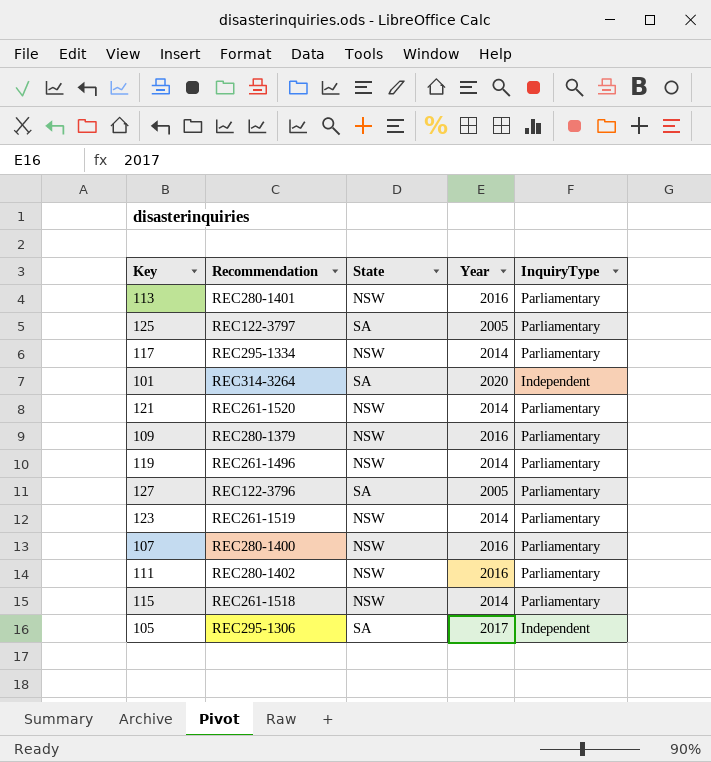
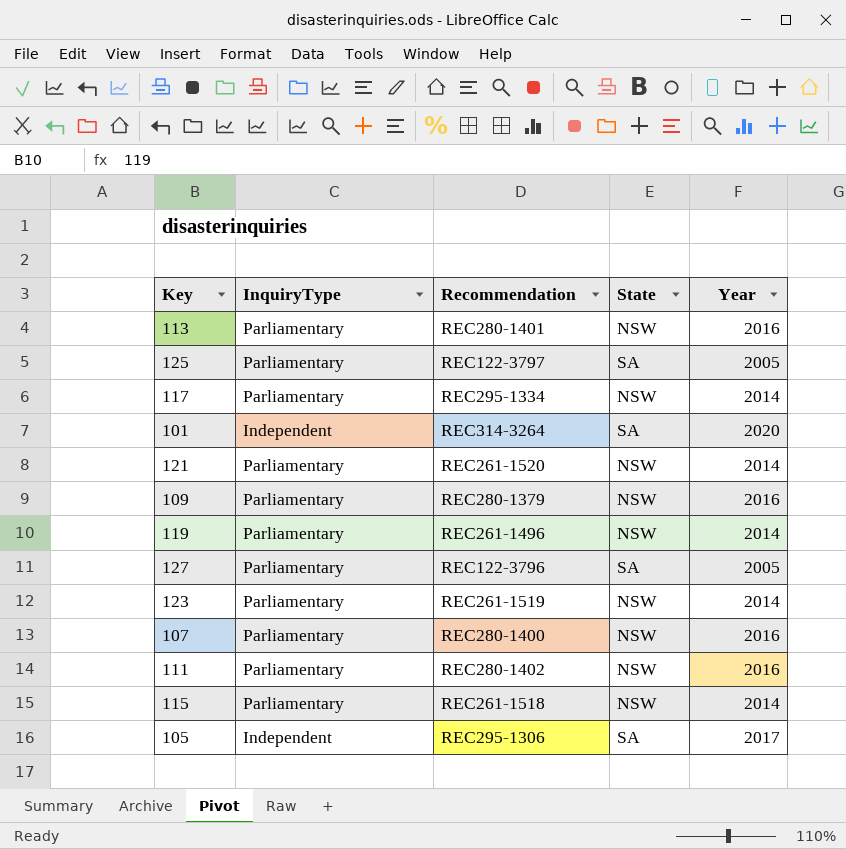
column InquiryType | position: 5 -> 2

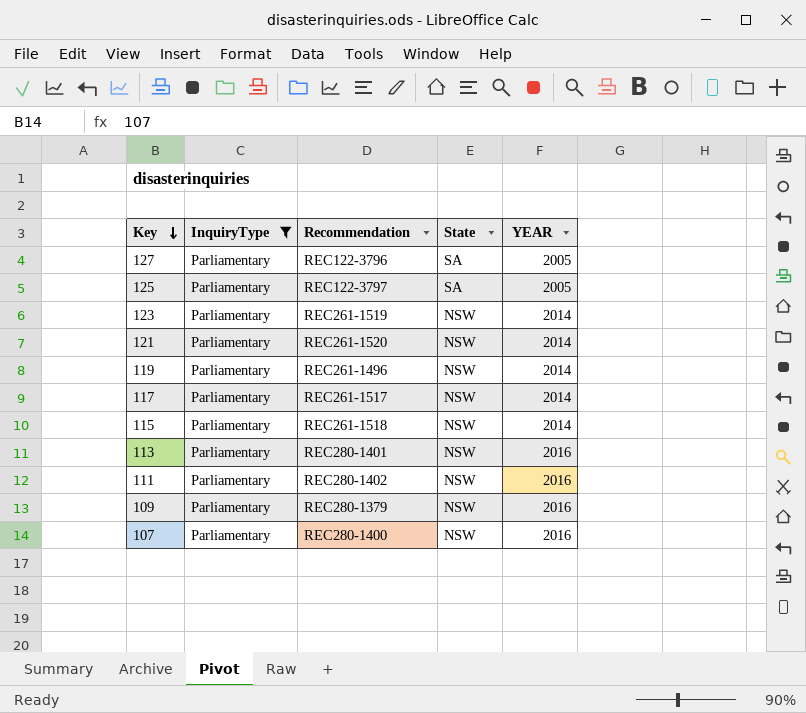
filter: none -> InquiryType = Parliamentary
row order: none -> Key descending
column name: Year -> YEAR
117 | Recommendation: REC295-1334 -> REC261-1517

